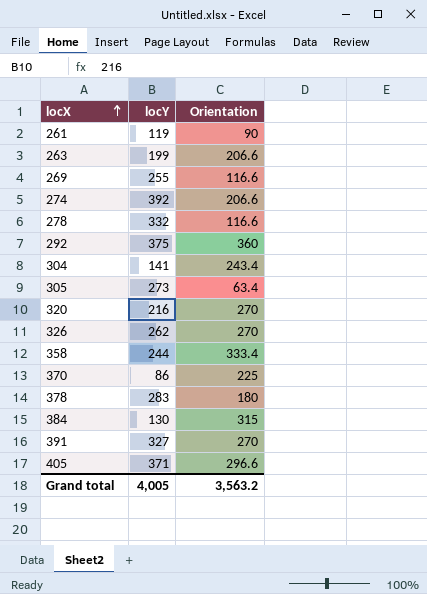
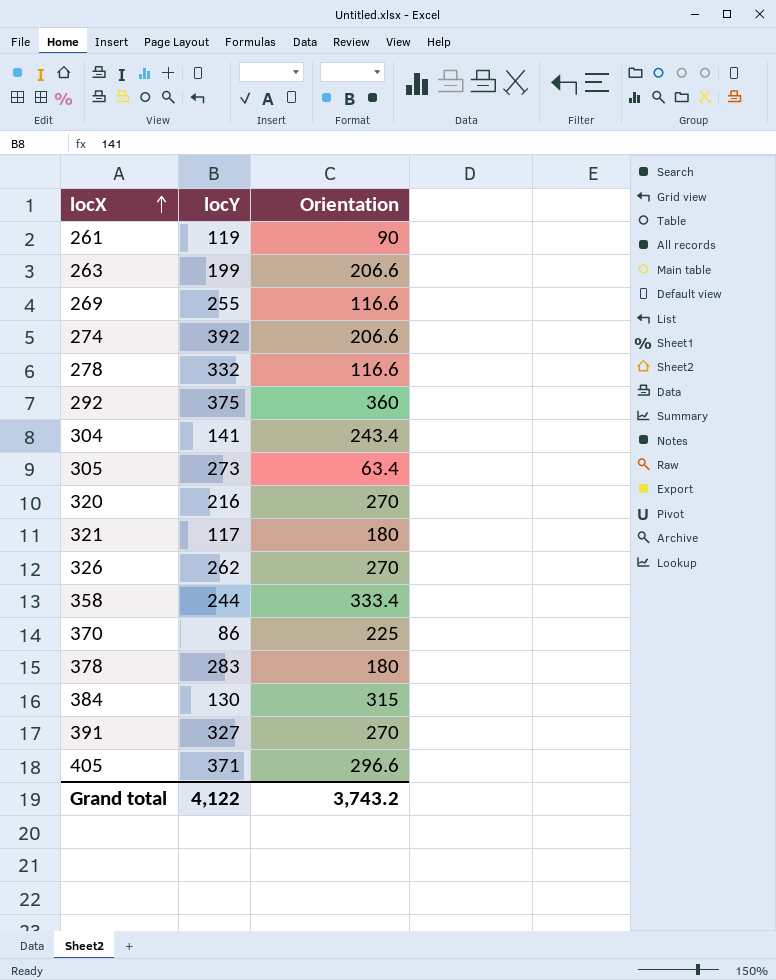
row 321: none -> 117 | 180
Grand total | locY: 4,005 -> 4,122
Grand total | Orientation: 3,563.2 -> 3,743.2

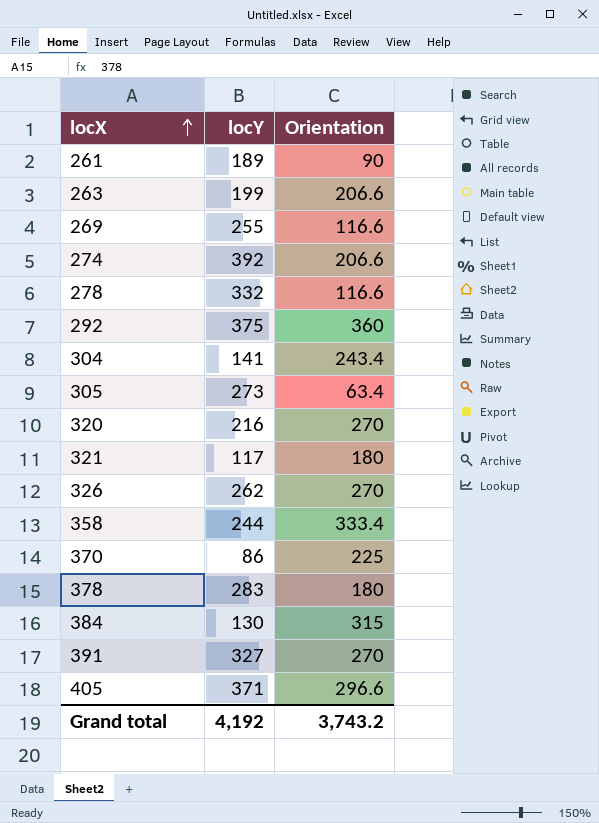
261 | locY: 119 -> 189
Grand total | locY: 4,122 -> 4,192

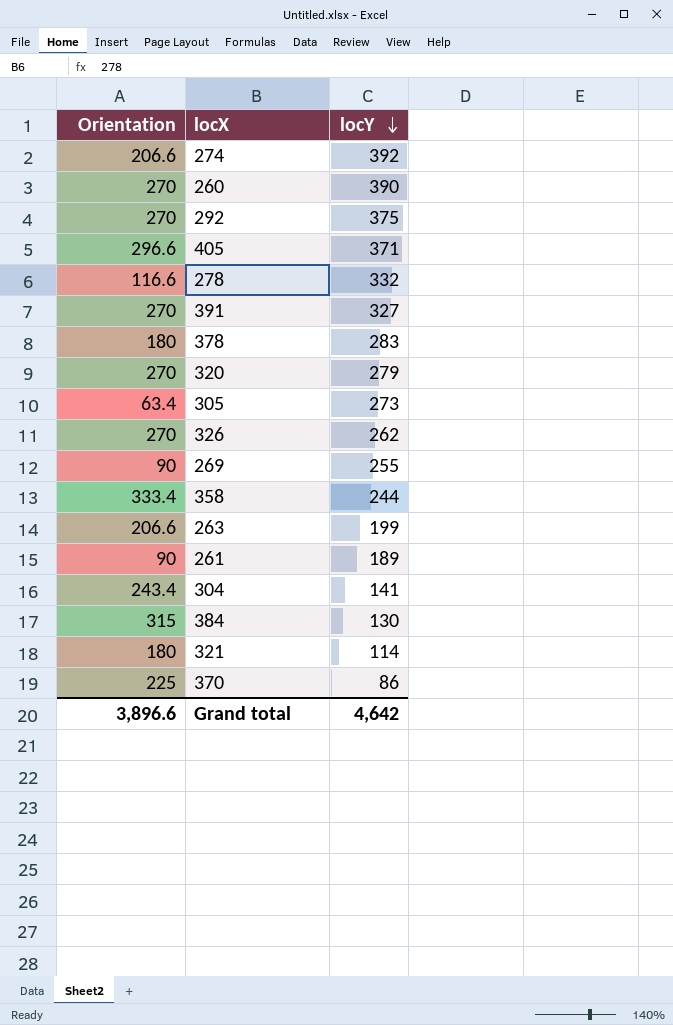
row order: locX ascending -> locY descending
column Orientation | position: 3 -> 1
row 260: none -> 270 | 390
292 | Orientation: 360 -> 270
320 | locY: 216 -> 279
269 | Orientation: 116.6 -> 90
321 | locY: 117 -> 114
Grand total | Orientation: 3,743.2 -> 3,896.6
Grand total | locY: 4,192 -> 4,642

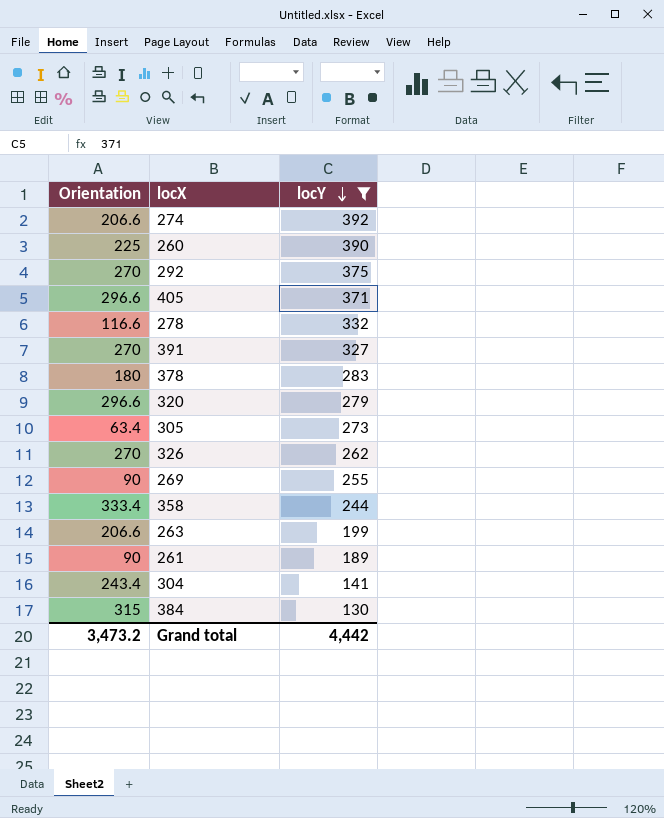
filter: none -> locY >= 130
260 | Orientation: 270 -> 225
320 | Orientation: 270 -> 296.6
Grand total | Orientation: 3,896.6 -> 3,473.2
Grand total | locY: 4,642 -> 4,442

